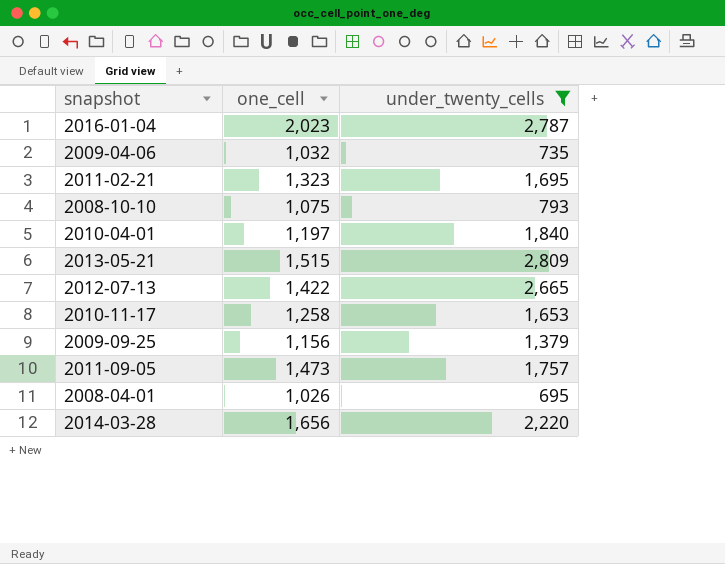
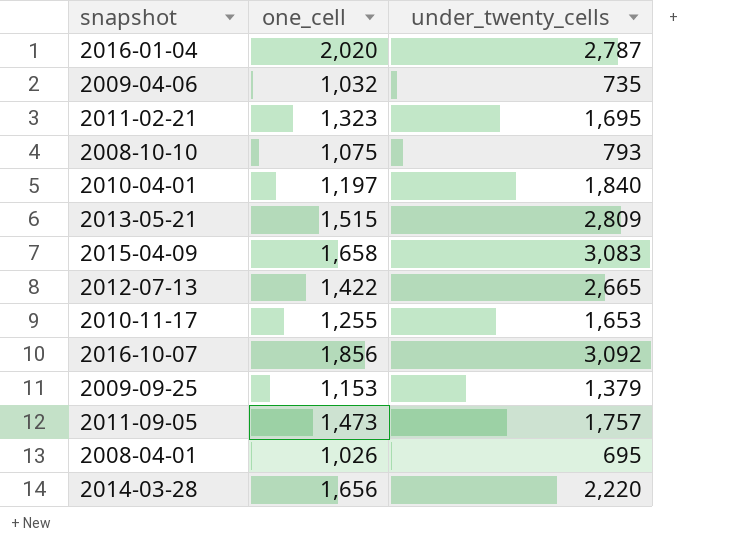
filter: under_twenty_cells <= 2,809 -> none
2016-01-04 | one_cell: 2,023 -> 2,020
2010-11-17 | one_cell: 1,258 -> 1,255
2009-09-25 | one_cell: 1,156 -> 1,153

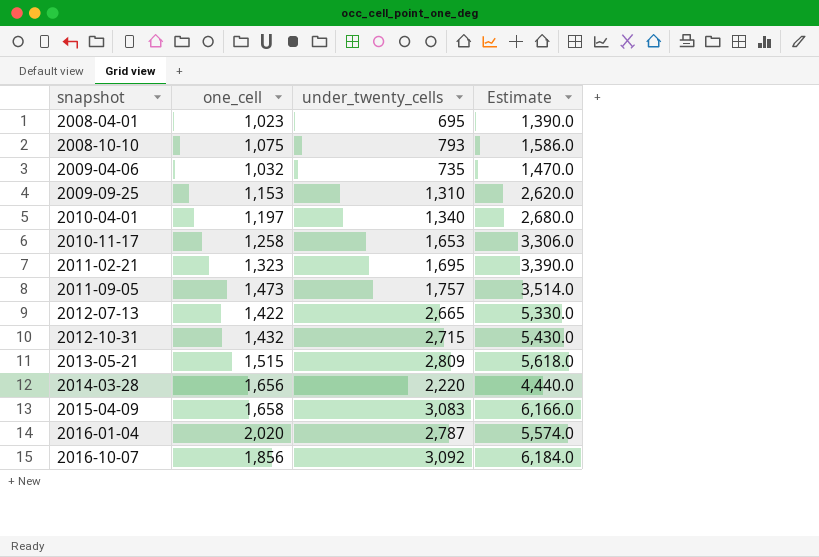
row order: none -> snapshot ascending
column Estimate | formula: none -> [under_twenty_cells] * 2
2008-04-01 | one_cell: 1,026 -> 1,023
2009-09-25 | under_twenty_cells: 1,379 -> 1,310
2010-04-01 | under_twenty_cells: 1,840 -> 1,340
2010-11-17 | one_cell: 1,255 -> 1,258
row 2012-10-31: none -> 1,432 | 2,715 | 5,430.0

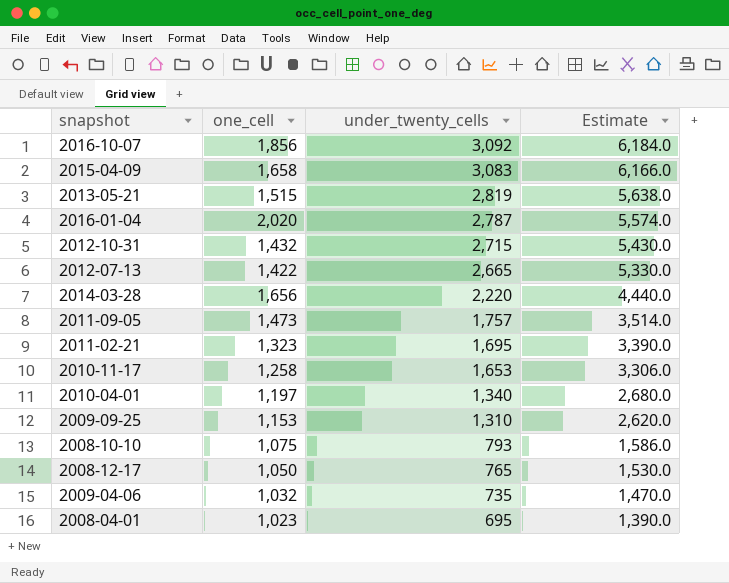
row order: snapshot ascending -> under_twenty_cells descending
2013-05-21 | under_twenty_cells: 2,809 -> 2,819
2013-05-21 | Estimate: 5,618.0 -> 5,638.0
row 2008-12-17: none -> 1,050 | 765 | 1,530.0

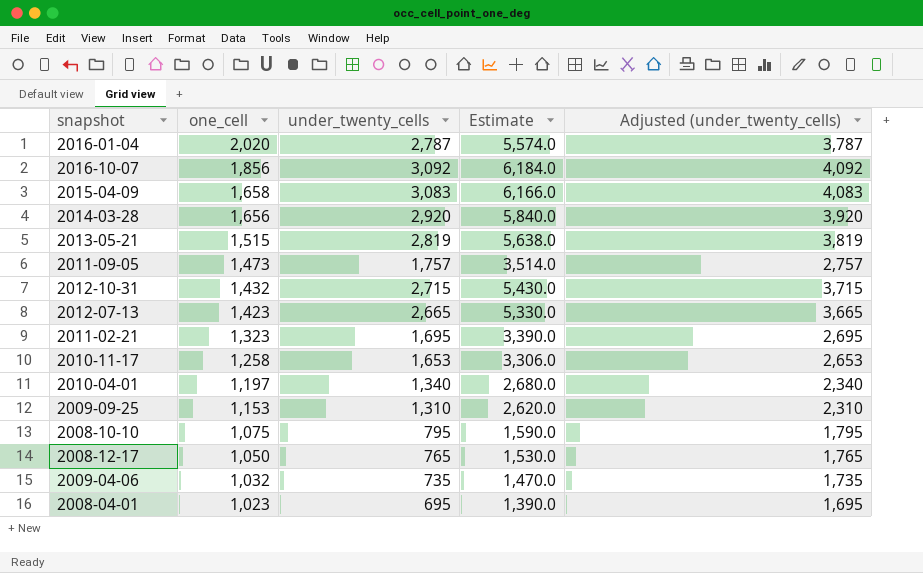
row order: under_twenty_cells descending -> one_cell descending
column Adjusted (under_twenty_cells) | formula: none -> [under_twenty_cells] + 1000
2014-03-28 | under_twenty_cells: 2,220 -> 2,920
2014-03-28 | Estimate: 4,440.0 -> 5,840.0
2012-07-13 | one_cell: 1,422 -> 1,423
2008-10-10 | under_twenty_cells: 793 -> 795
2008-10-10 | Estimate: 1,586.0 -> 1,590.0

